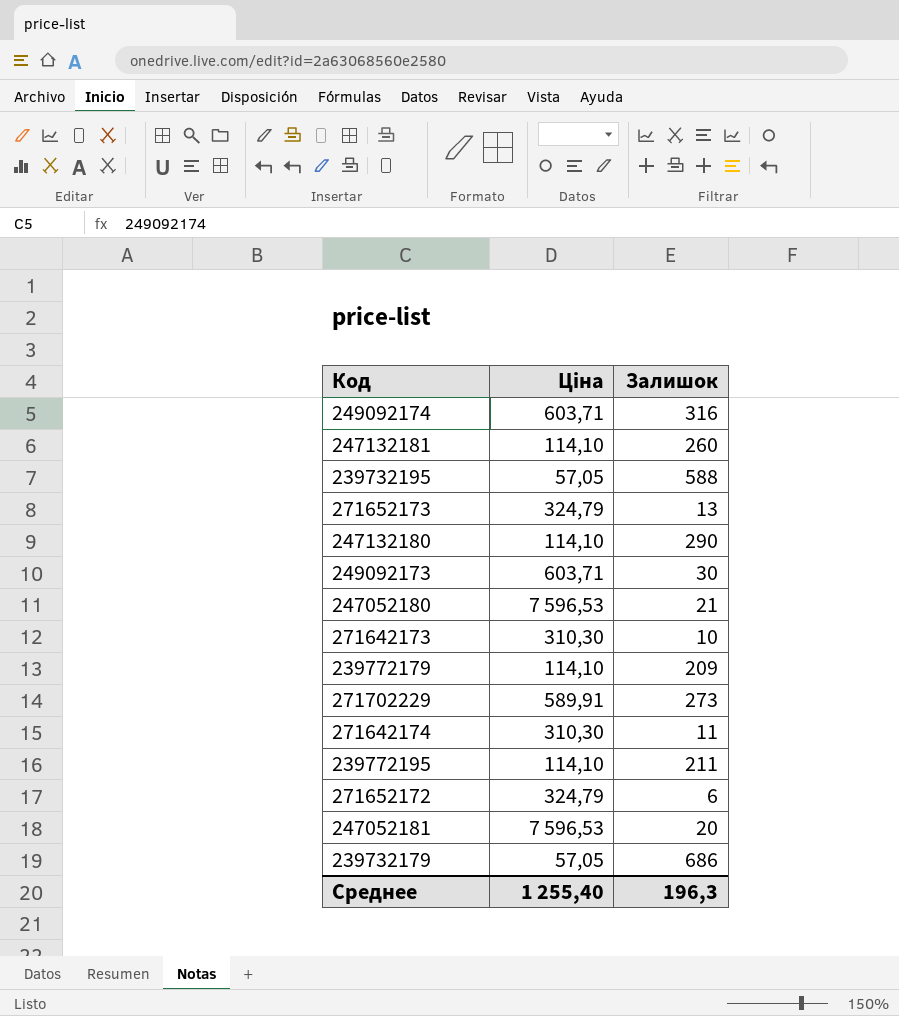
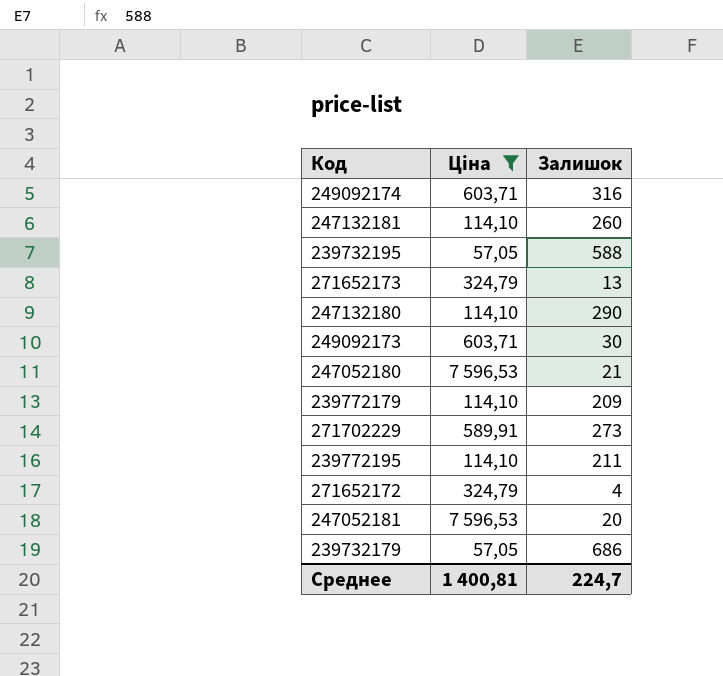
filter: none -> Ціна != 310,30
271652172 | Залишок: 6 -> 4
Среднее | Ціна: 1 255,40 -> 1 400,81
Среднее | Залишок: 196,3 -> 224,7

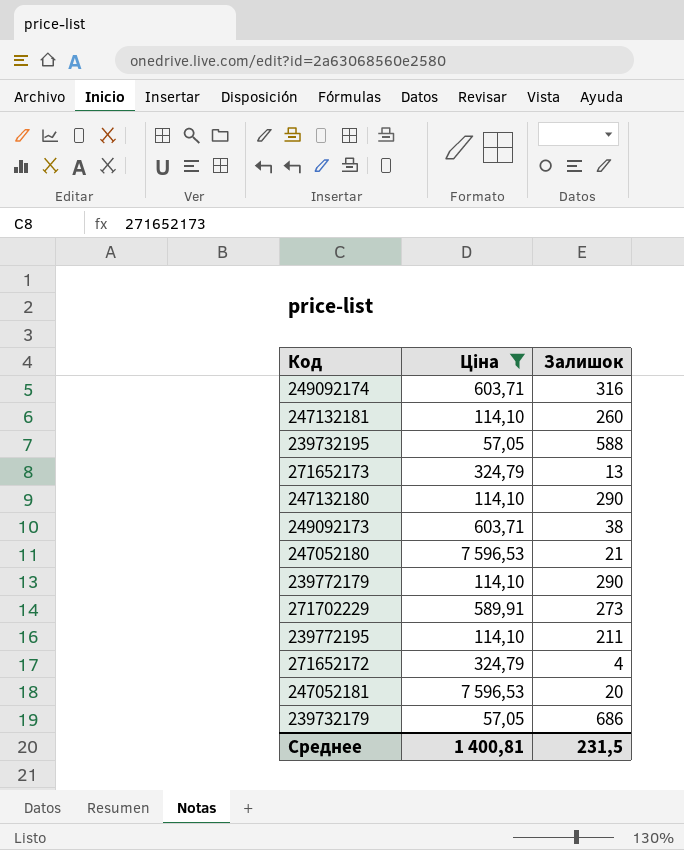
249092173 | Залишок: 30 -> 38
239772179 | Залишок: 209 -> 290
Среднее | Залишок: 224,7 -> 231,5

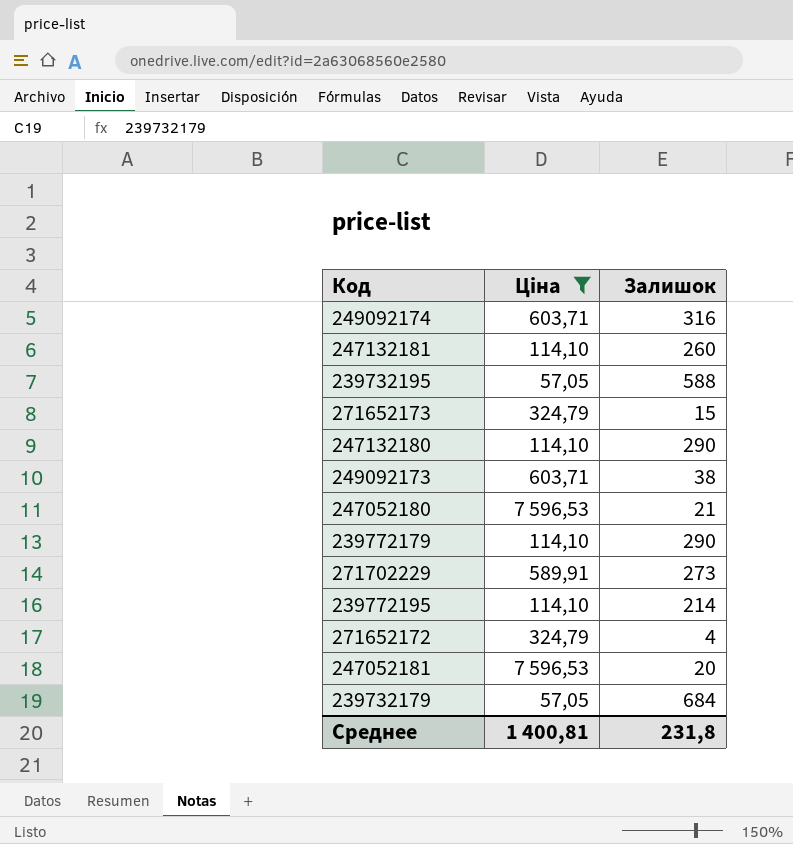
271652173 | Залишок: 13 -> 15
239772195 | Залишок: 211 -> 214
239732179 | Залишок: 686 -> 684
Среднее | Залишок: 231,5 -> 231,8

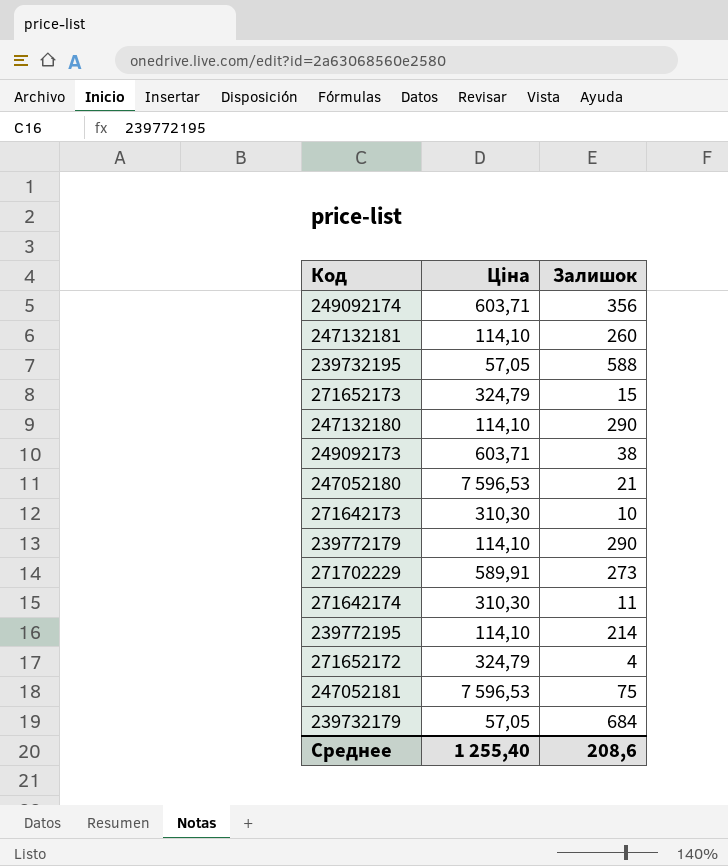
filter: Ціна != 310,30 -> none
249092174 | Залишок: 316 -> 356
247052181 | Залишок: 20 -> 75
Среднее | Ціна: 1 400,81 -> 1 255,40
Среднее | Залишок: 231,8 -> 208,6

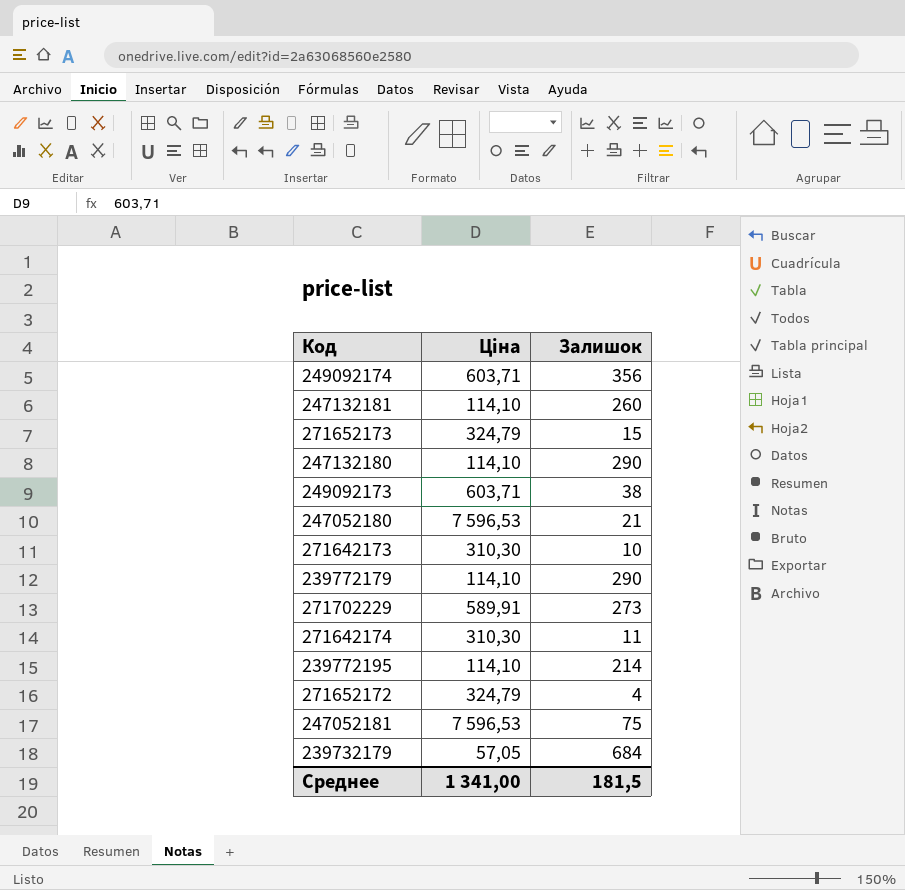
row 239732195: 57,05 | 588 -> none
Среднее | Ціна: 1 255,40 -> 1 341,00
Среднее | Залишок: 208,6 -> 181,5

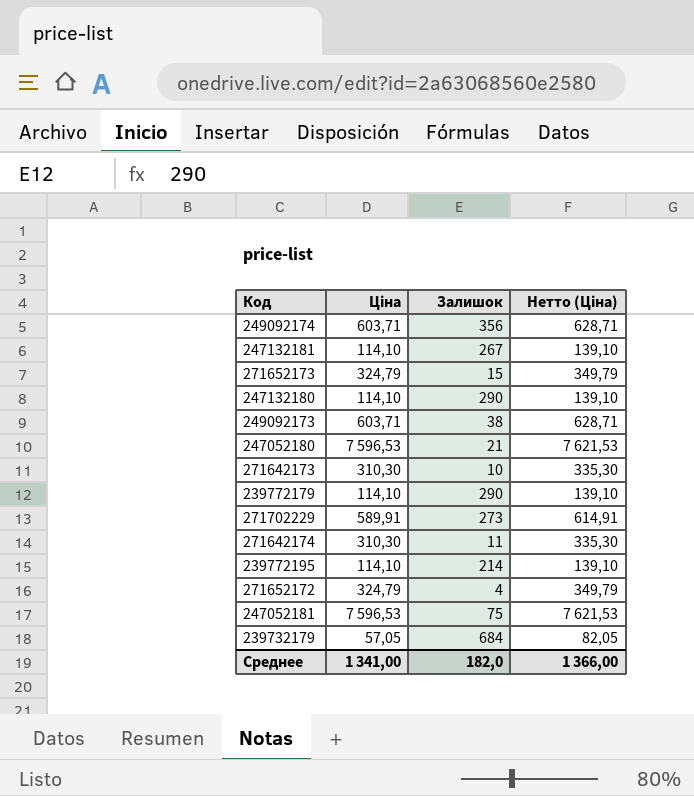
column Нетто (Ціна) | formula: none -> [Ціна] + 25
247132181 | Залишок: 260 -> 267
Среднее | Залишок: 181,5 -> 182,0

